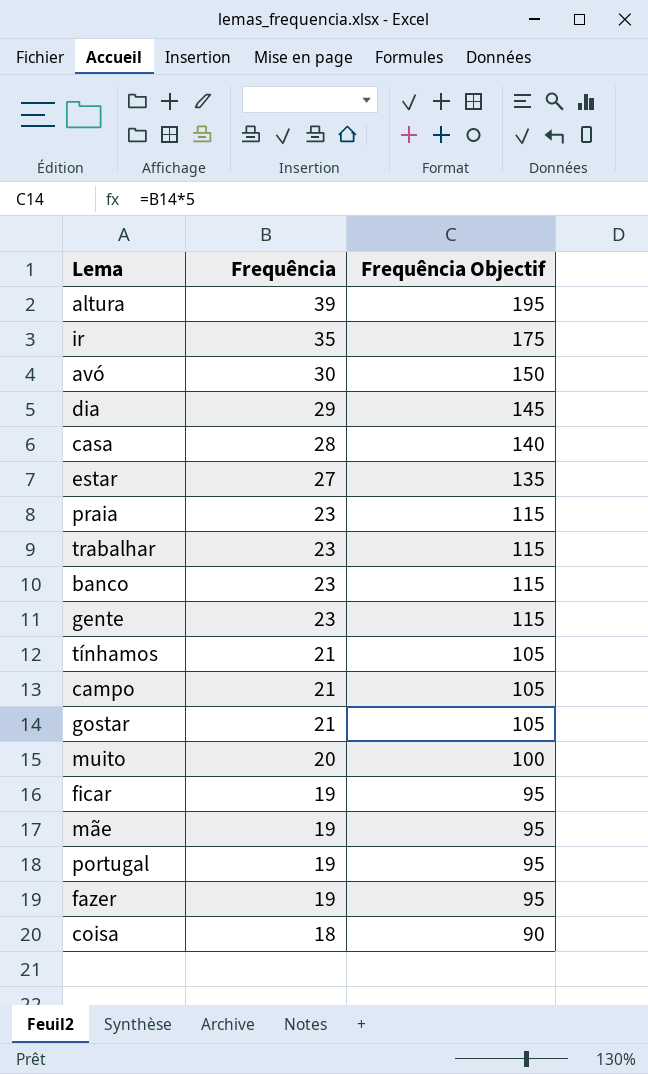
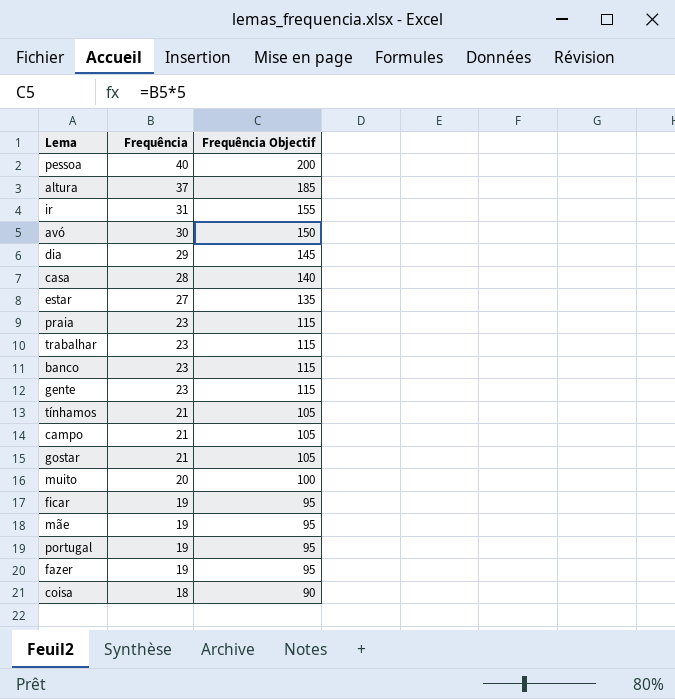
row pessoa: none -> 40 | 200
altura | Frequência: 39 -> 37
altura | Frequência Objectif: 195 -> 185
ir | Frequência: 35 -> 31
ir | Frequência Objectif: 175 -> 155

